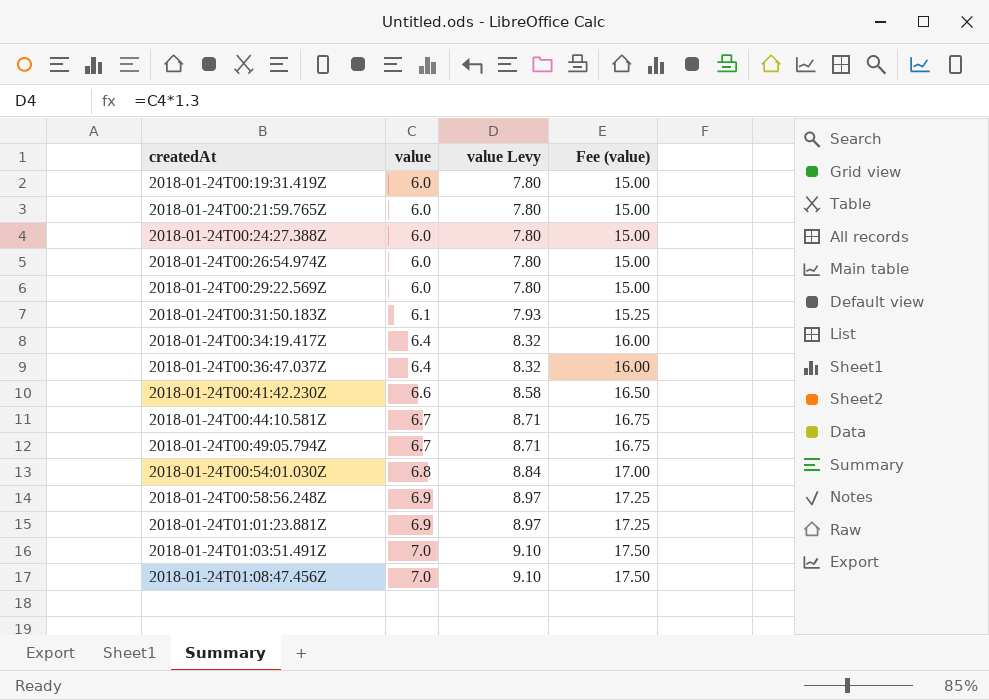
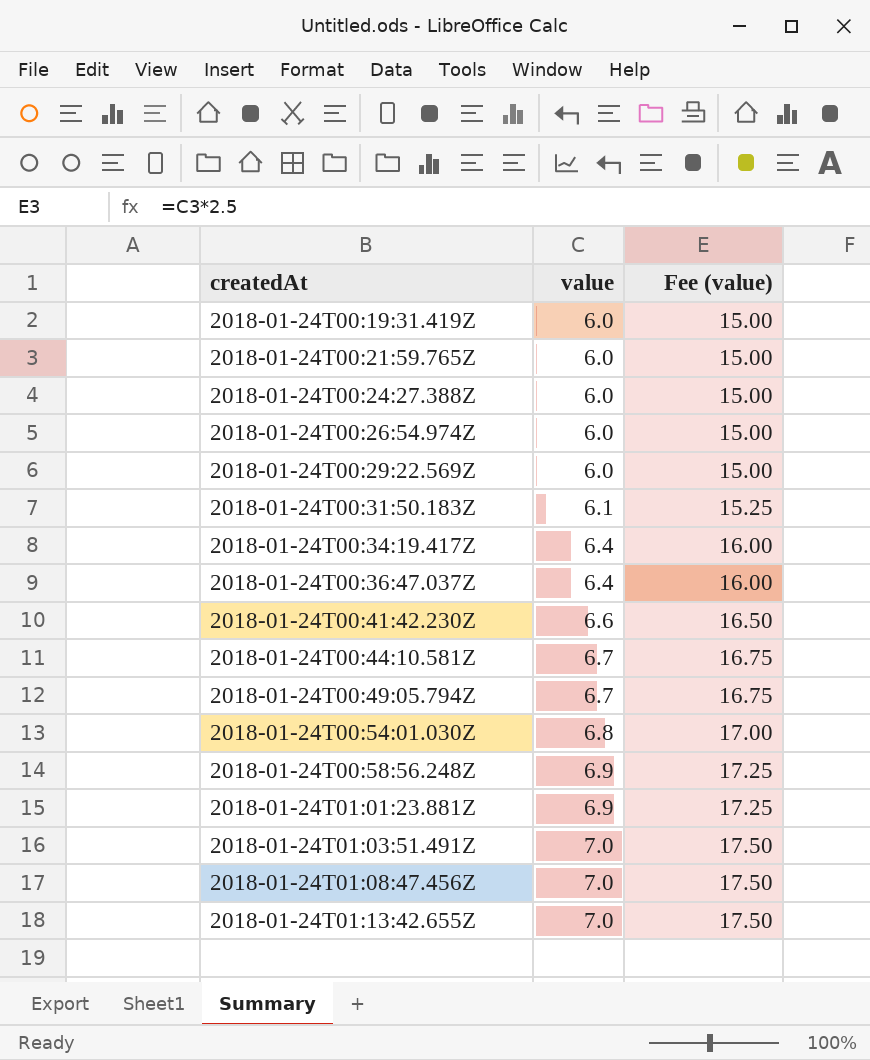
column value Levy | formula: [value] * 1.3 -> none
row 2018-01-24T01:13:42.655Z: none -> 7.0 | 17.50

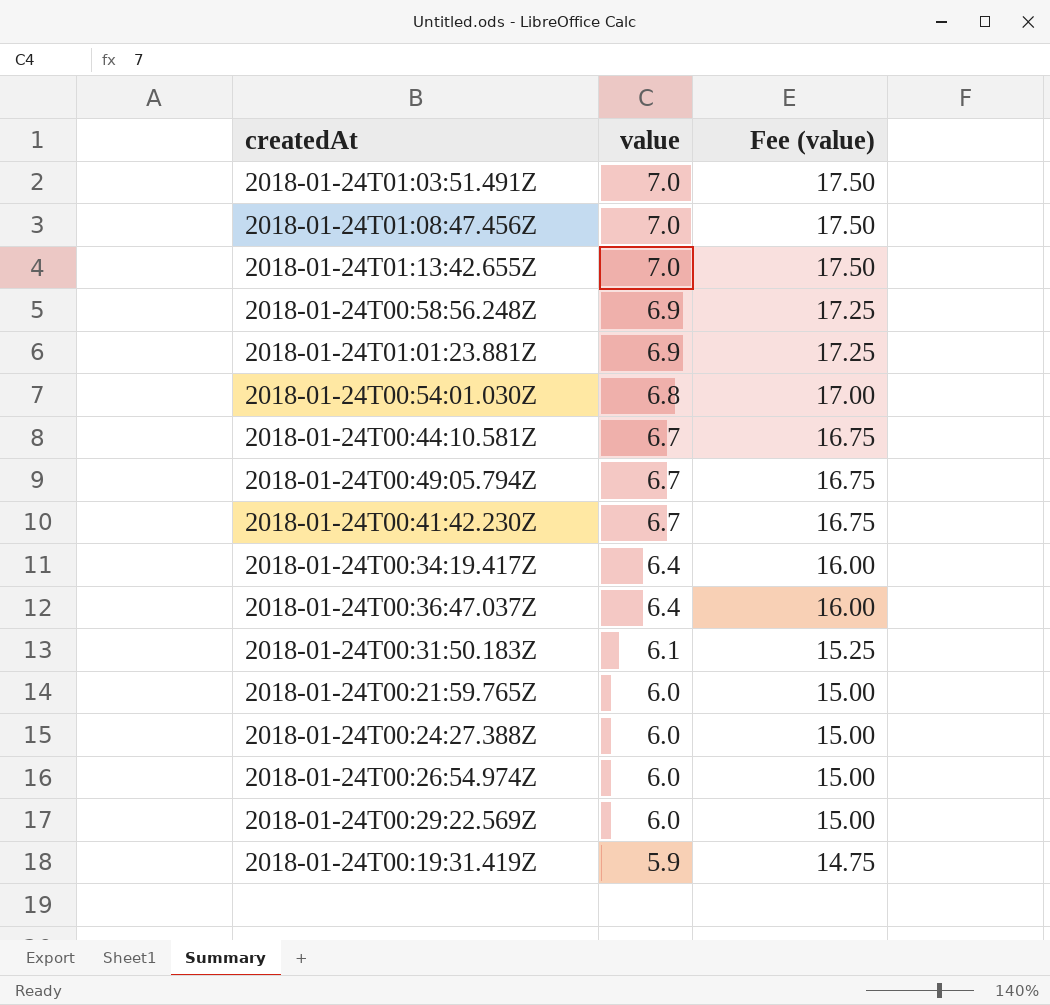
row order: createdAt ascending -> value descending
2018-01-24T00:41:42.230Z | value: 6.6 -> 6.7
2018-01-24T00:41:42.230Z | Fee (value): 16.50 -> 16.75
2018-01-24T00:19:31.419Z | value: 6.0 -> 5.9
2018-01-24T00:19:31.419Z | Fee (value): 15.00 -> 14.75

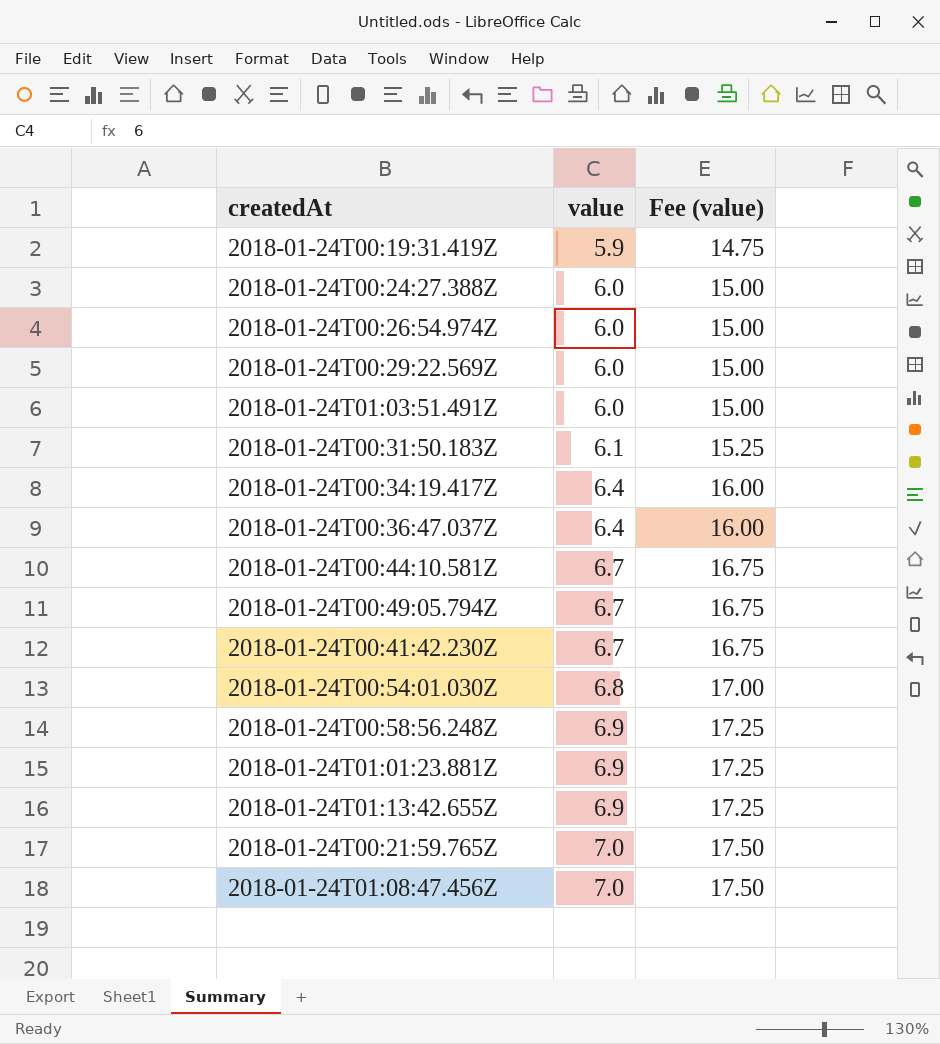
row order: value descending -> value ascending
2018-01-24T01:03:51.491Z | value: 7.0 -> 6.0
2018-01-24T01:03:51.491Z | Fee (value): 17.50 -> 15.00
2018-01-24T01:13:42.655Z | value: 7.0 -> 6.9
2018-01-24T01:13:42.655Z | Fee (value): 17.50 -> 17.25
2018-01-24T00:21:59.765Z | value: 6.0 -> 7.0
2018-01-24T00:21:59.765Z | Fee (value): 15.00 -> 17.50

